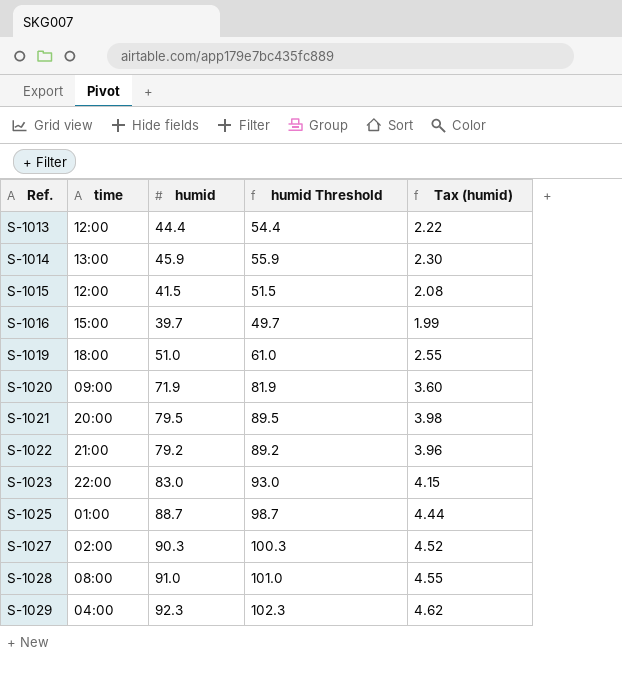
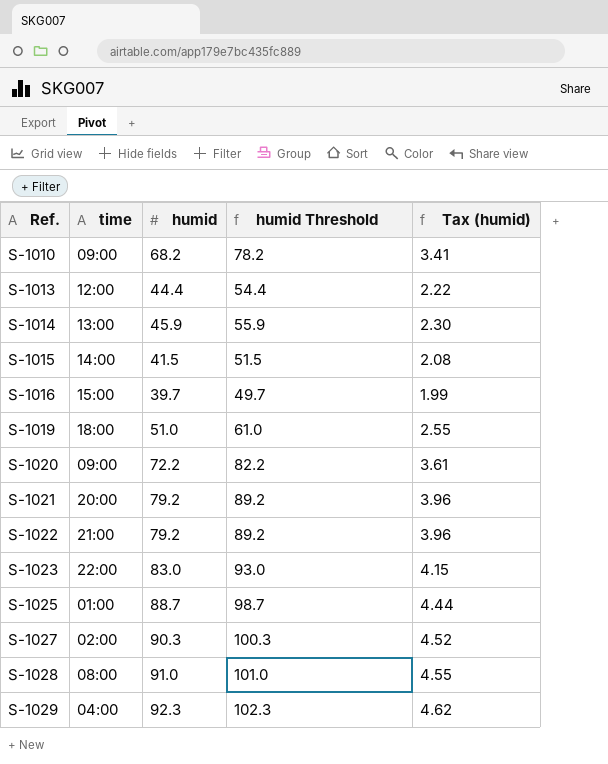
row S-1010: none -> 09:00 | 68.2 | 78.2 | 3.41
S-1015 | time: 12:00 -> 14:00
S-1020 | humid: 71.9 -> 72.2
S-1020 | humid Threshold: 81.9 -> 82.2
S-1020 | Tax (humid): 3.60 -> 3.61
S-1021 | humid: 79.5 -> 79.2
S-1021 | humid Threshold: 89.5 -> 89.2
S-1021 | Tax (humid): 3.98 -> 3.96

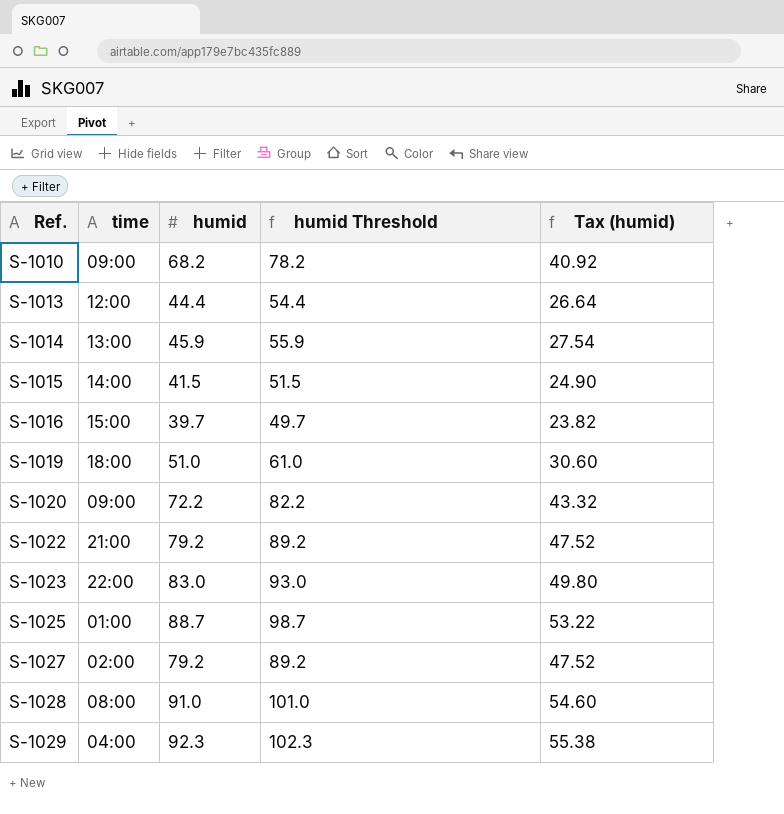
column Tax (humid) | formula: [humid] * 0.05 -> [humid] * 0.6
row S-1021: 20:00 | 79.2 | 89.2 | 3.96 -> none
S-1027 | humid: 90.3 -> 79.2
S-1027 | humid Threshold: 100.3 -> 89.2

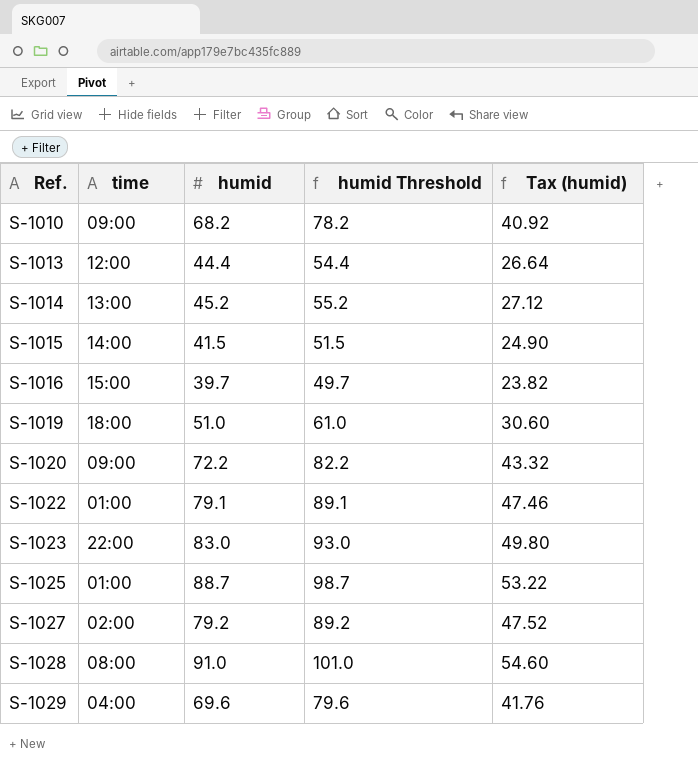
S-1014 | humid: 45.9 -> 45.2
S-1014 | humid Threshold: 55.9 -> 55.2
S-1014 | Tax (humid): 27.54 -> 27.12
S-1022 | time: 21:00 -> 01:00
S-1022 | humid: 79.2 -> 79.1
S-1022 | humid Threshold: 89.2 -> 89.1
S-1022 | Tax (humid): 47.52 -> 47.46
S-1029 | humid: 92.3 -> 69.6
S-1029 | humid Threshold: 102.3 -> 79.6
S-1029 | Tax (humid): 55.38 -> 41.76

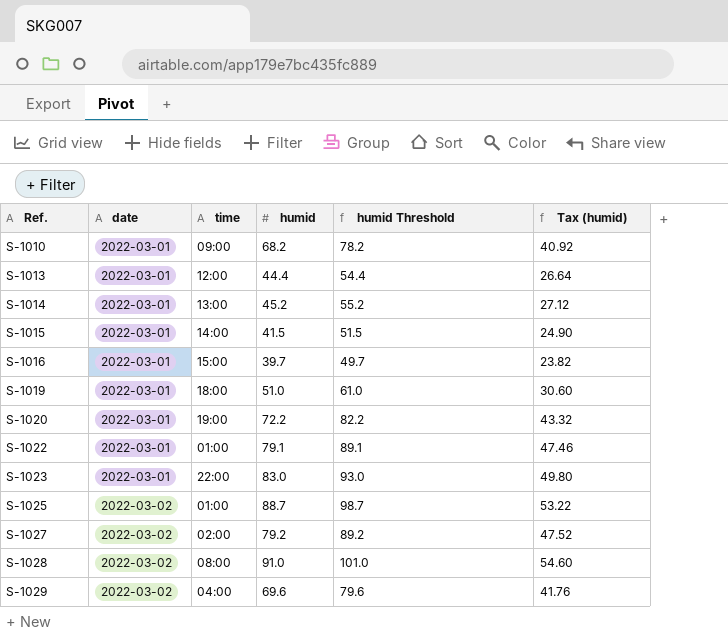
column date | position: none -> 2
S-1020 | time: 09:00 -> 19:00

